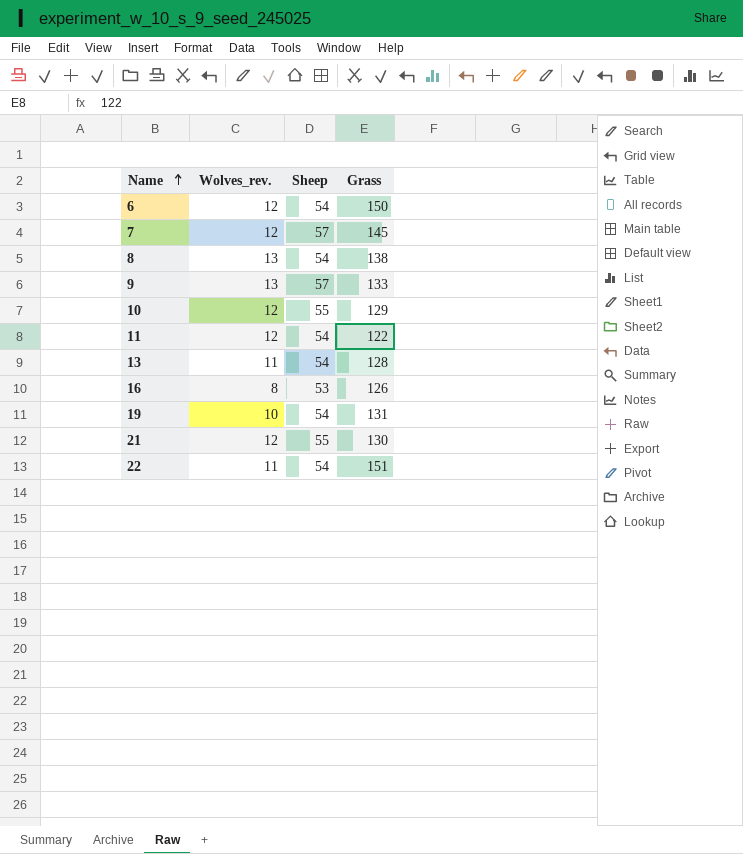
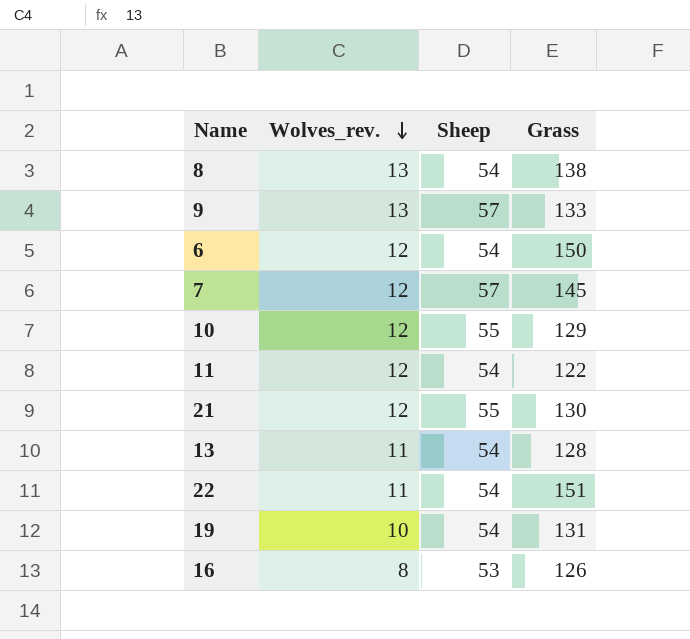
row order: Name ascending -> Wolves_rev. descending

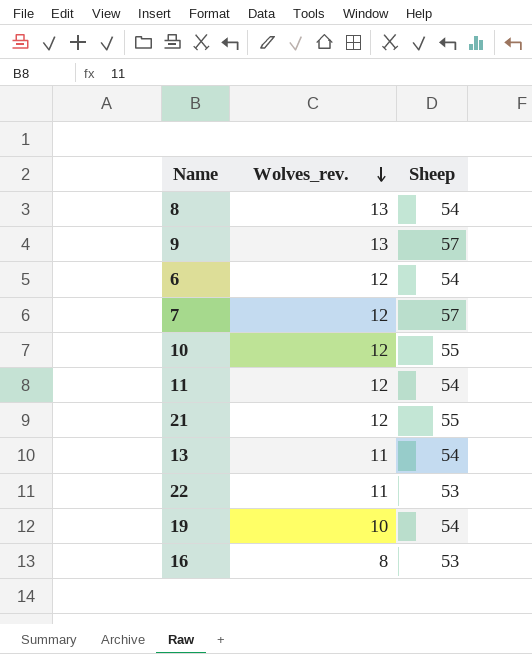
column Grass | position: 4 -> none
22 | Sheep: 54 -> 53

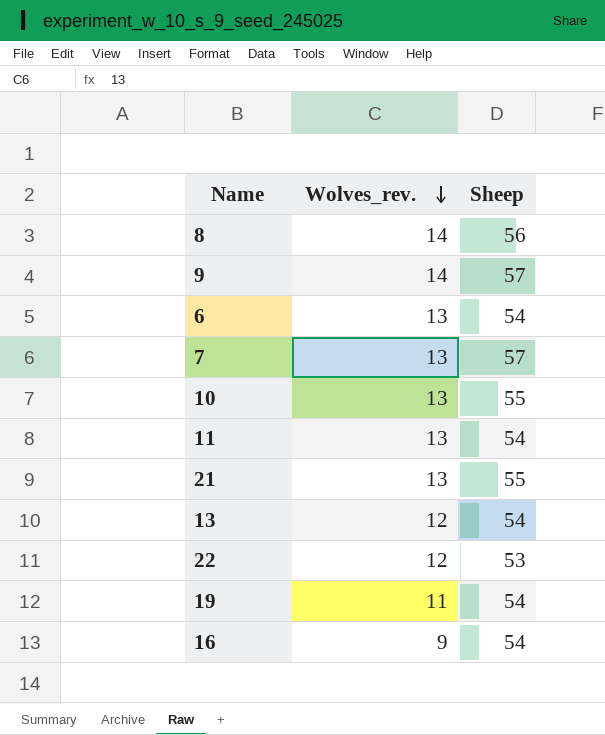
8 | Wolves_rev.: 13 -> 14
8 | Sheep: 54 -> 56
9 | Wolves_rev.: 13 -> 14
6 | Wolves_rev.: 12 -> 13
7 | Wolves_rev.: 12 -> 13
10 | Wolves_rev.: 12 -> 13
11 | Wolves_rev.: 12 -> 13
21 | Wolves_rev.: 12 -> 13
13 | Wolves_rev.: 11 -> 12
22 | Wolves_rev.: 11 -> 12
19 | Wolves_rev.: 10 -> 11
16 | Wolves_rev.: 8 -> 9
16 | Sheep: 53 -> 54

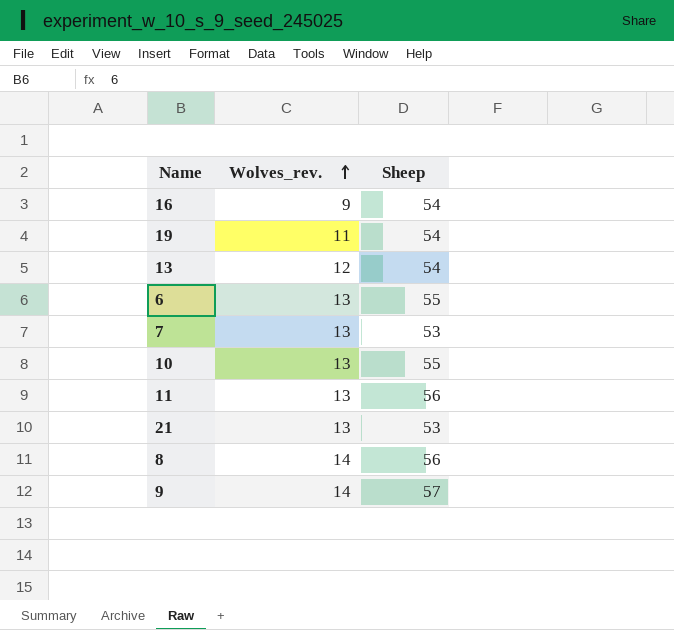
row order: Wolves_rev. descending -> Wolves_rev. ascending
row 22: 12 | 53 -> none
6 | Sheep: 54 -> 55
7 | Sheep: 57 -> 53
11 | Sheep: 54 -> 56
21 | Sheep: 55 -> 53

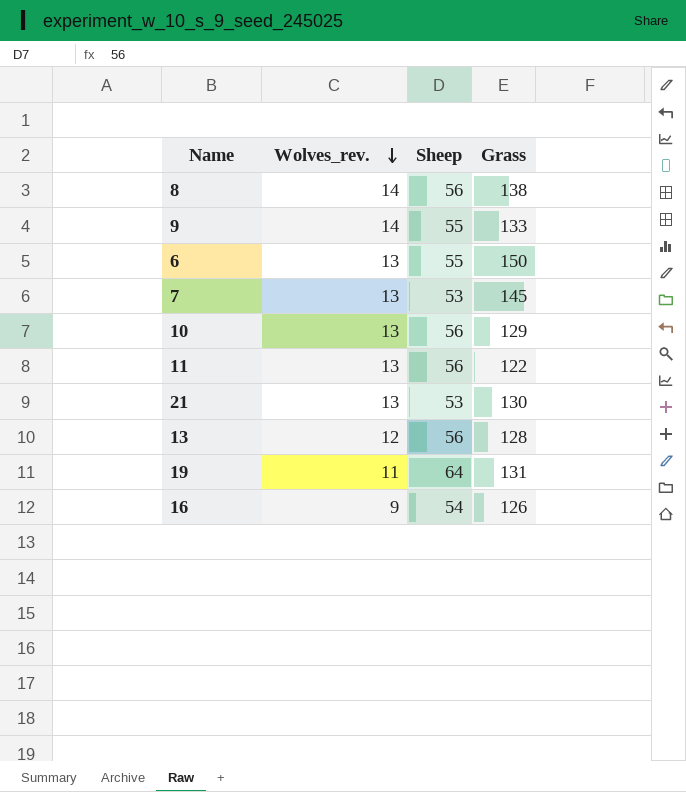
row order: Wolves_rev. ascending -> Wolves_rev. descending
column Grass | position: none -> 4
9 | Sheep: 57 -> 55
10 | Sheep: 55 -> 56
13 | Sheep: 54 -> 56
19 | Sheep: 54 -> 64

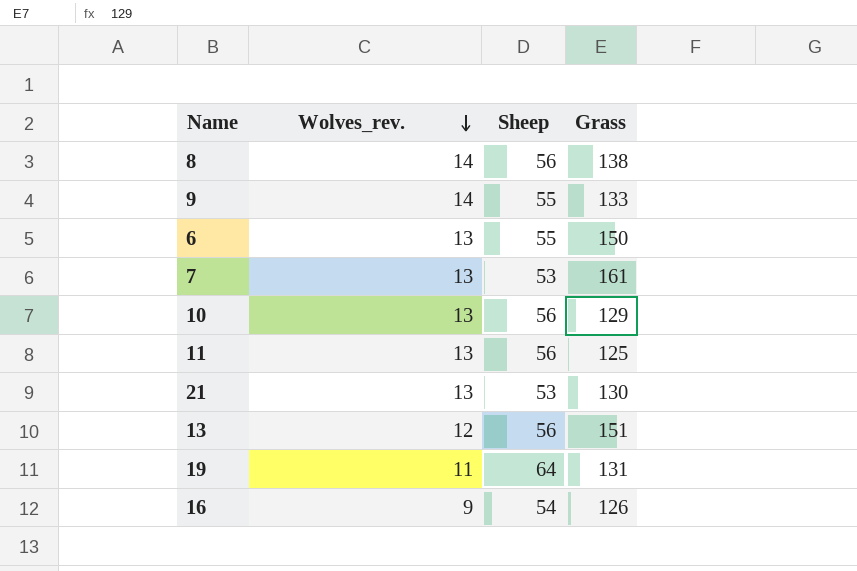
7 | Grass: 145 -> 161
11 | Grass: 122 -> 125
13 | Grass: 128 -> 151

